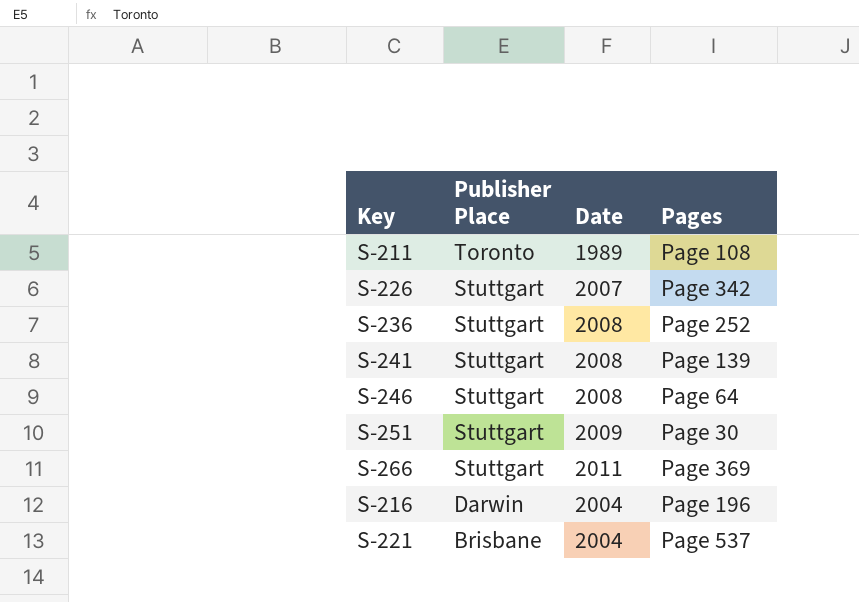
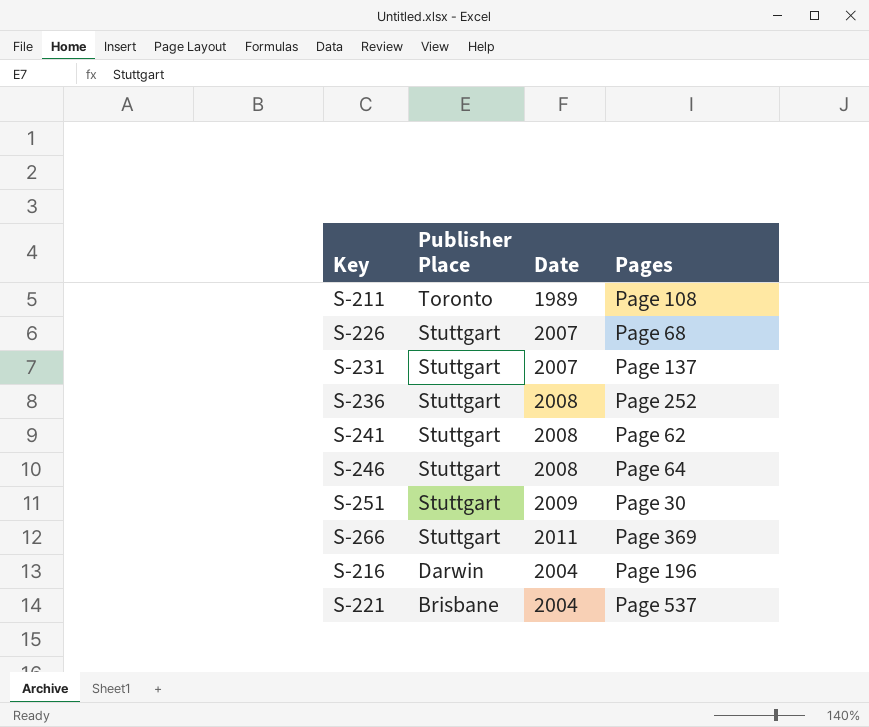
S-226 | Pages: Page 342 -> Page 68
row S-231: none -> Stuttgart | 2007 | Page 137
S-241 | Pages: Page 139 -> Page 62

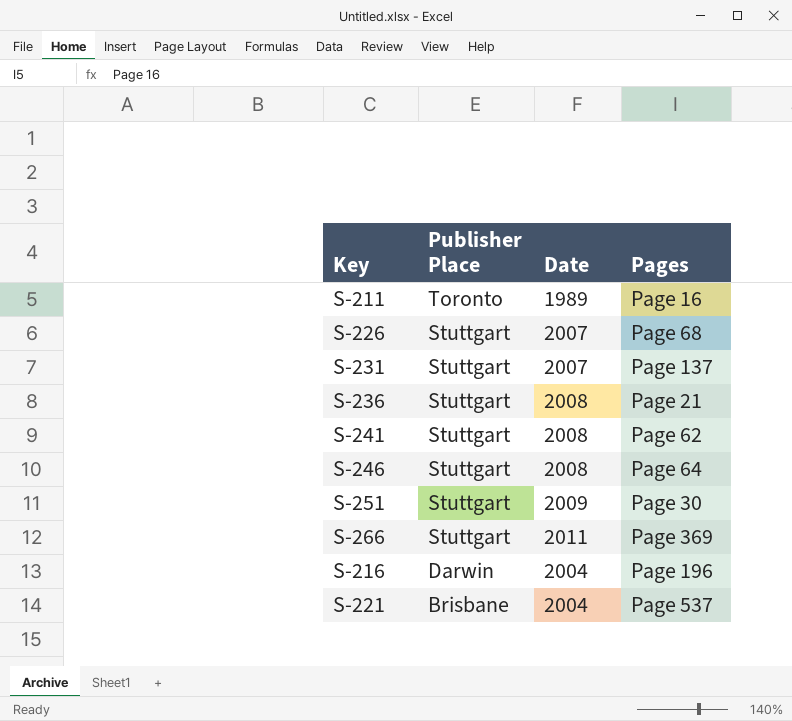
S-211 | Pages: Page 108 -> Page 16
S-236 | Pages: Page 252 -> Page 21

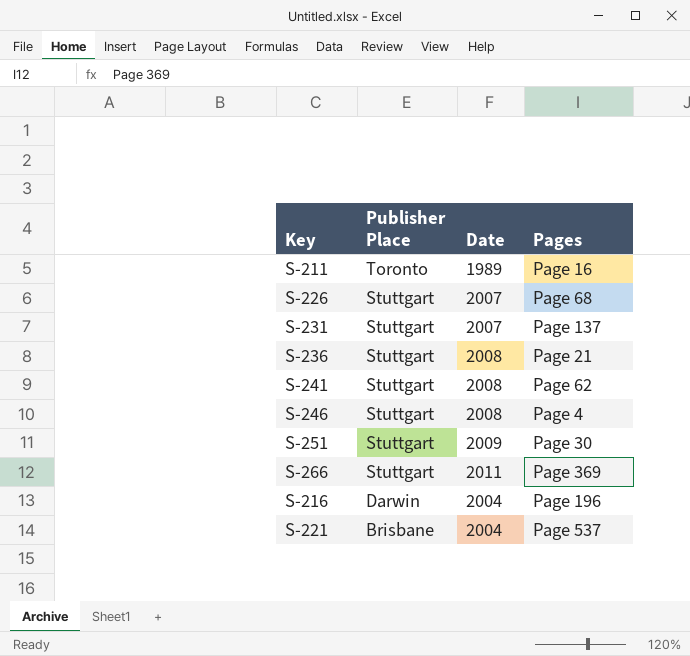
S-246 | Pages: Page 64 -> Page 4

